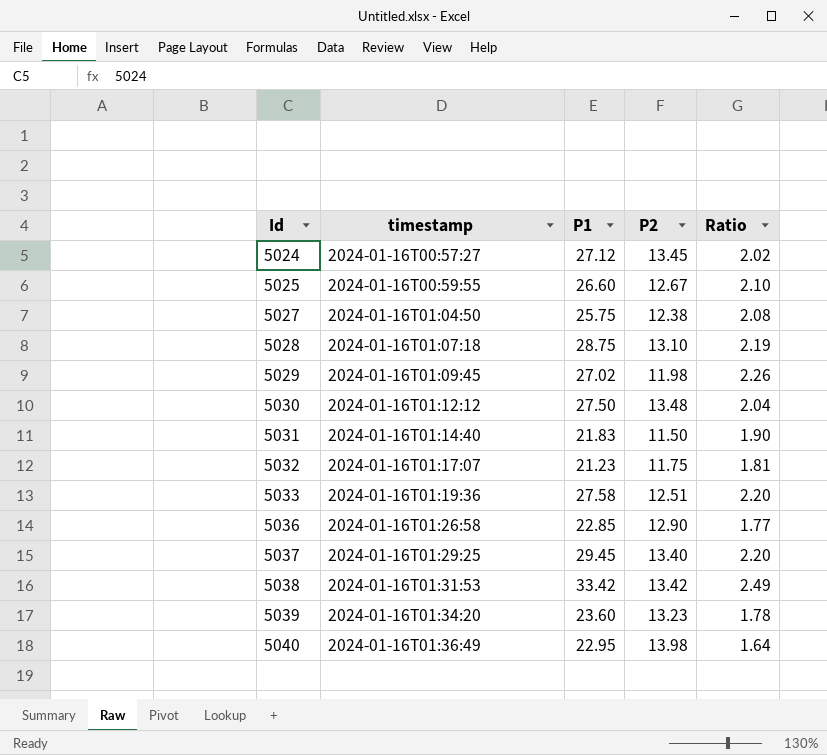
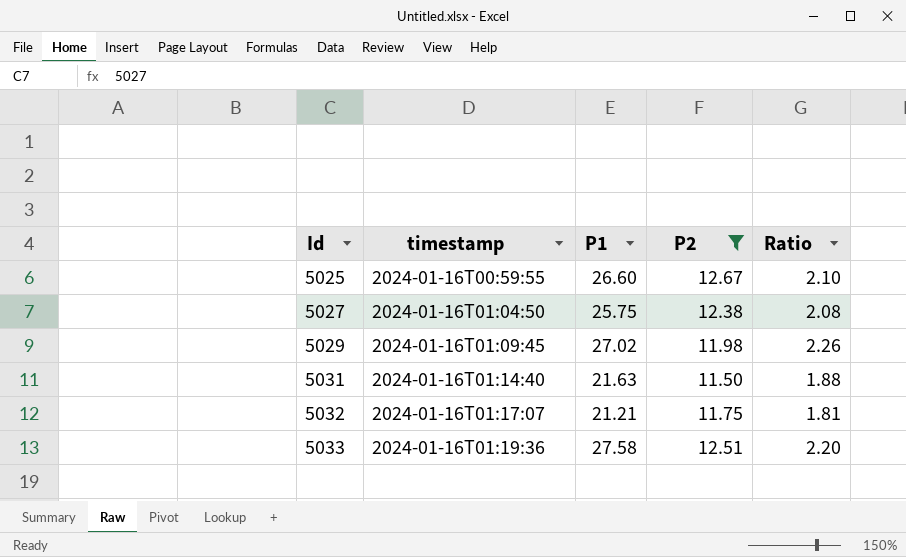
filter: none -> P2 <= 12.67
5031 | P1: 21.83 -> 21.63
5031 | Ratio: 1.90 -> 1.88
5032 | P1: 21.23 -> 21.21

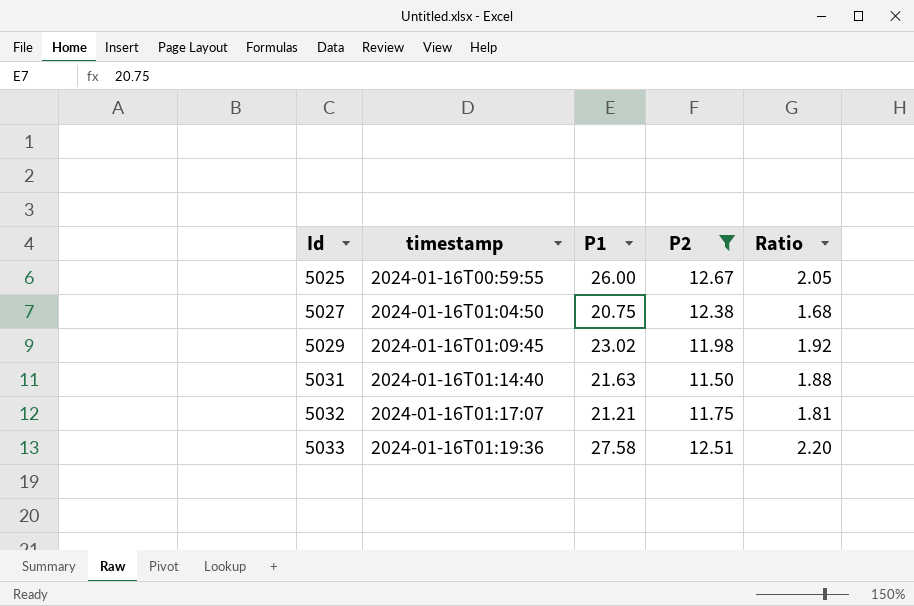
5025 | P1: 26.60 -> 26.00
5025 | Ratio: 2.10 -> 2.05
5027 | P1: 25.75 -> 20.75
5027 | Ratio: 2.08 -> 1.68
5029 | P1: 27.02 -> 23.02
5029 | Ratio: 2.26 -> 1.92

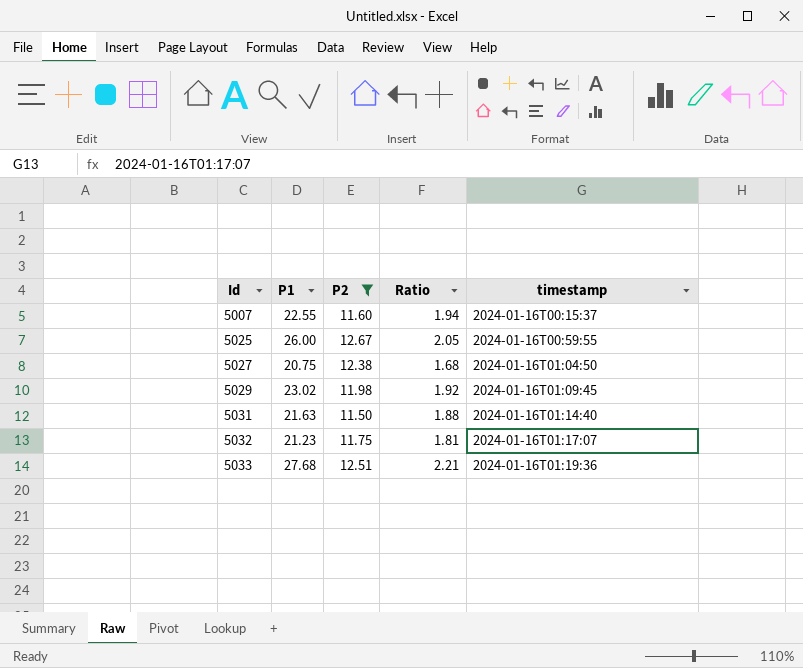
column timestamp | position: 2 -> 5
row 5007: none -> 22.55 | 11.60 | 1.94 | 2024-01-16T00:15:37
5032 | P1: 21.21 -> 21.23
5033 | P1: 27.58 -> 27.68
5033 | Ratio: 2.20 -> 2.21

